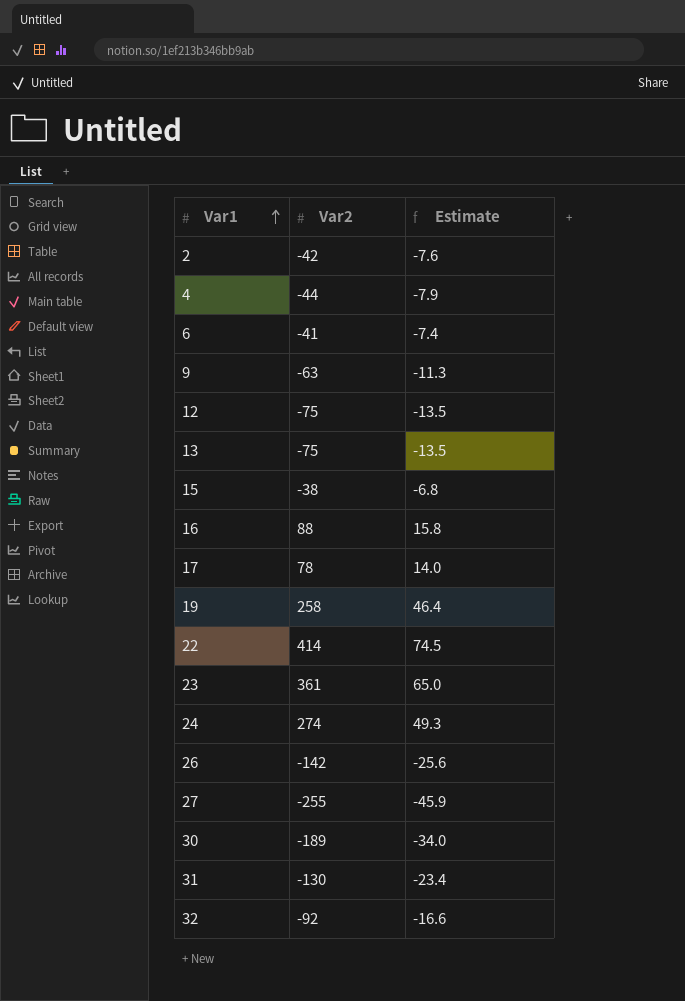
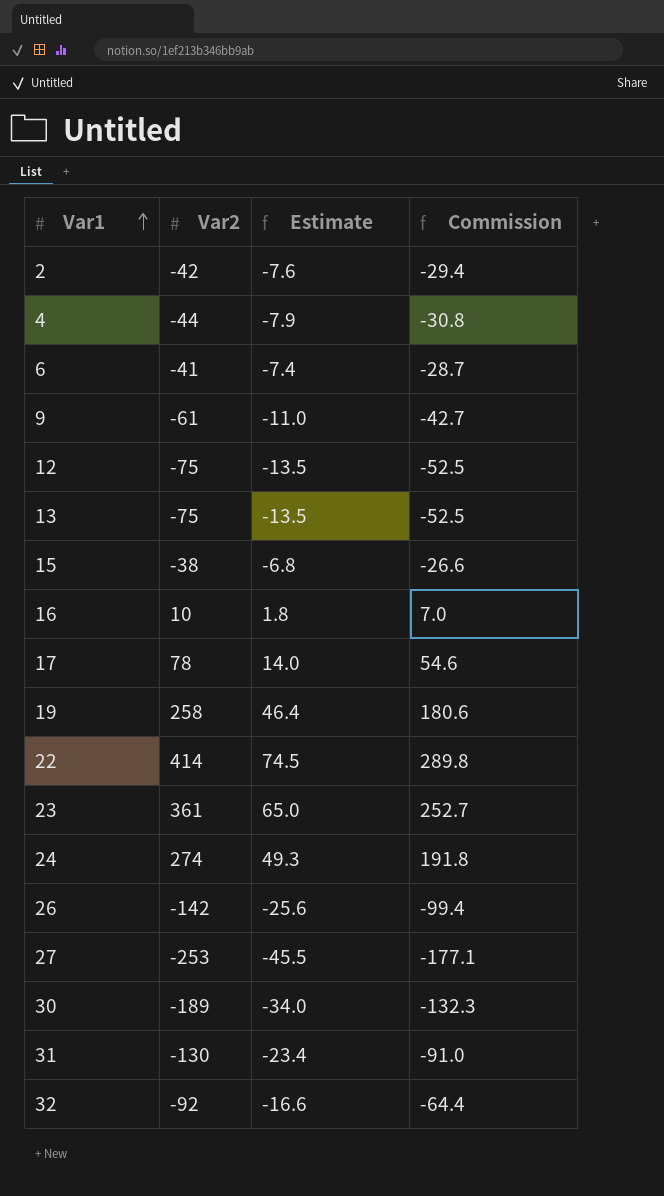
column Commission | formula: none -> [Var2] * 0.7
9 | Var2: -63 -> -61
9 | Estimate: -11.3 -> -11.0
16 | Var2: 88 -> 10
16 | Estimate: 15.8 -> 1.8
27 | Var2: -255 -> -253
27 | Estimate: -45.9 -> -45.5

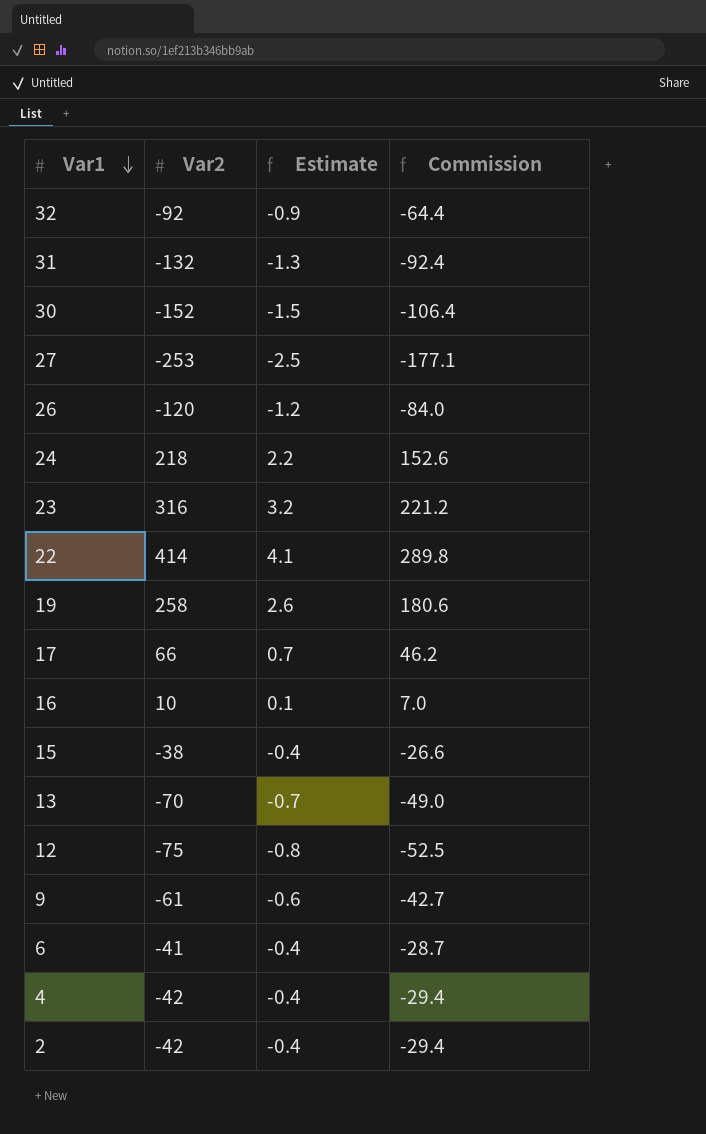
row order: Var1 ascending -> Var1 descending
column Estimate | formula: [Var2] * 0.18 -> [Var2] * 0.01
31 | Var2: -130 -> -132
31 | Commission: -91.0 -> -92.4
30 | Var2: -189 -> -152
30 | Commission: -132.3 -> -106.4
26 | Var2: -142 -> -120
26 | Commission: -99.4 -> -84.0
24 | Var2: 274 -> 218
24 | Commission: 191.8 -> 152.6
23 | Var2: 361 -> 316
23 | Commission: 252.7 -> 221.2
17 | Var2: 78 -> 66
17 | Commission: 54.6 -> 46.2
13 | Var2: -75 -> -70
13 | Commission: -52.5 -> -49.0
4 | Var2: -44 -> -42
4 | Commission: -30.8 -> -29.4

